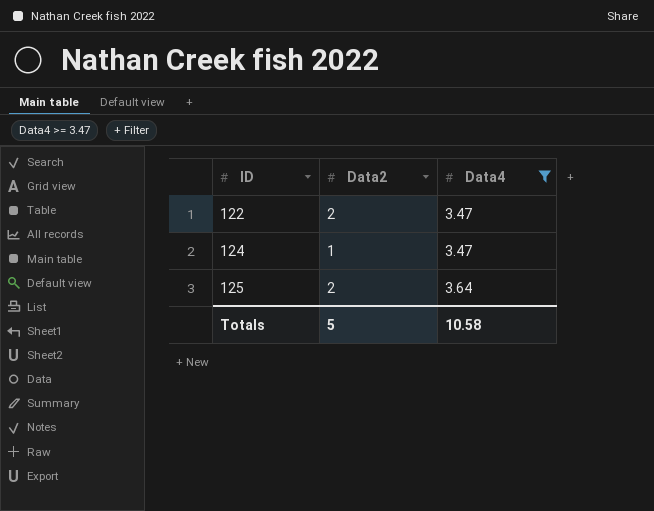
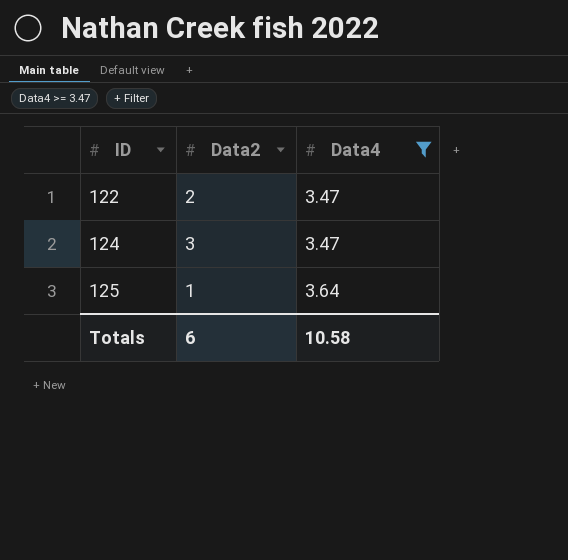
124 | Data2: 1 -> 3
125 | Data2: 2 -> 1
Totals | Data2: 5 -> 6

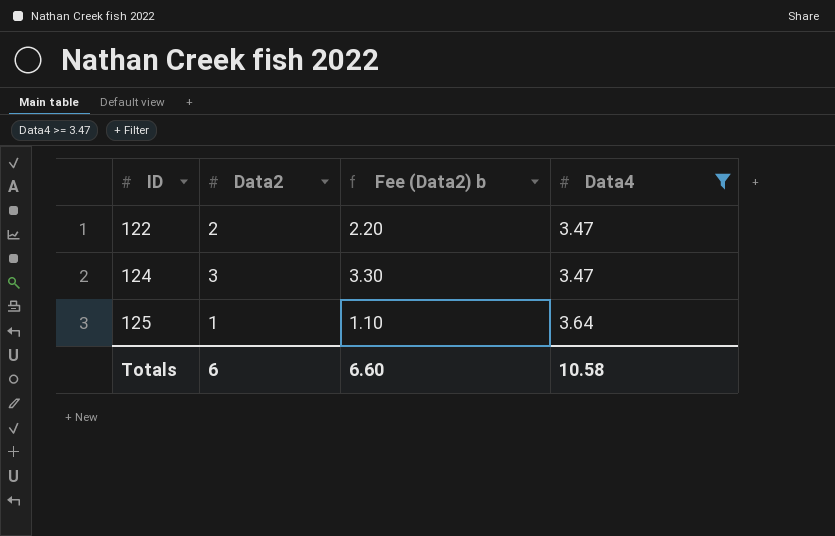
column Fee (Data2) b | formula: none -> [Data2] * 1.1

